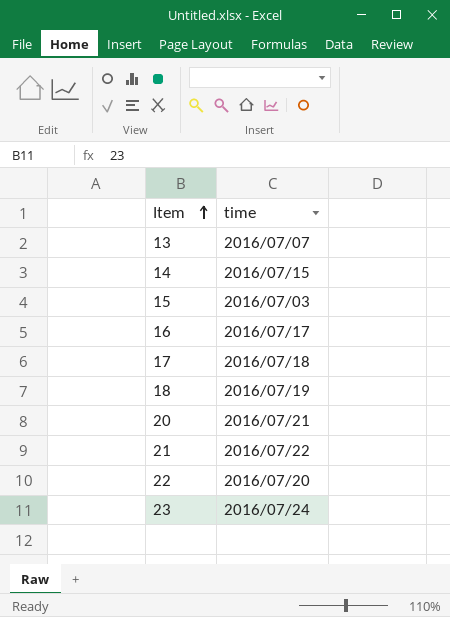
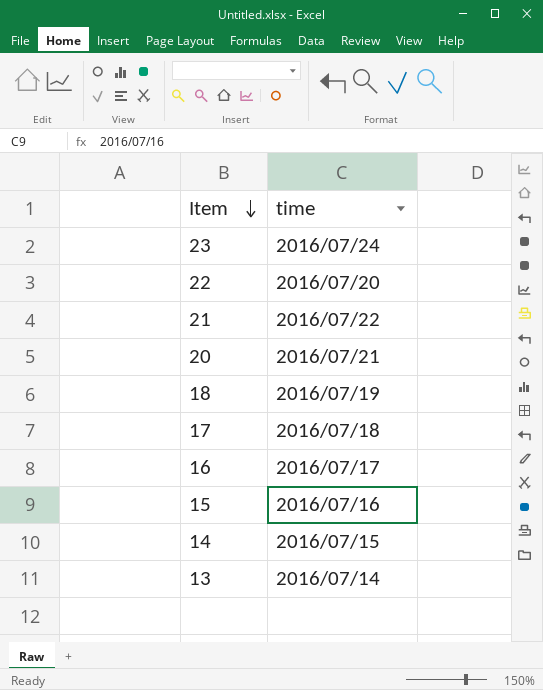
row order: Item ascending -> Item descending
15 | time: 2016/07/03 -> 2016/07/16
13 | time: 2016/07/07 -> 2016/07/14

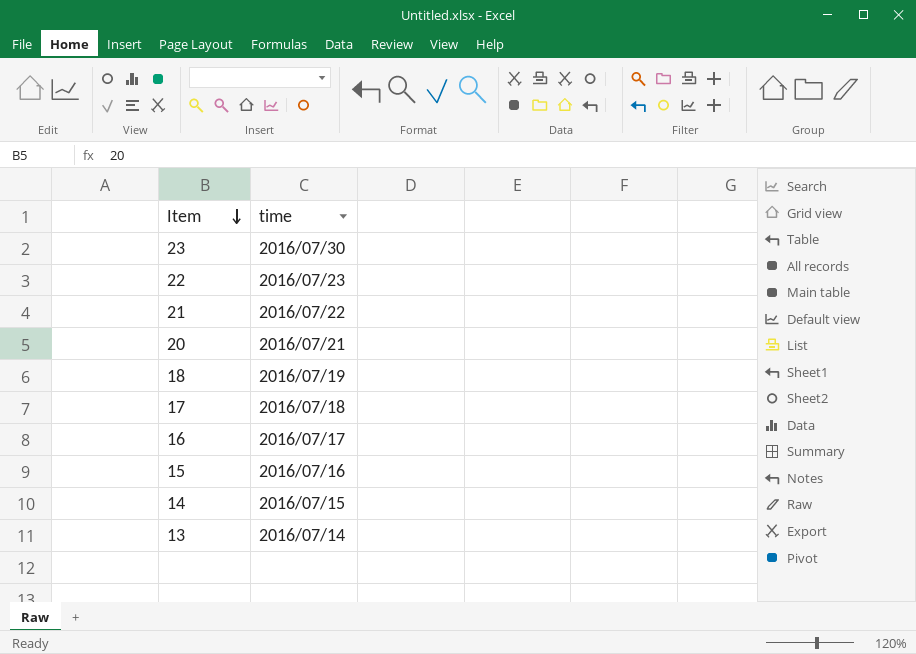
23 | time: 2016/07/24 -> 2016/07/30
22 | time: 2016/07/20 -> 2016/07/23

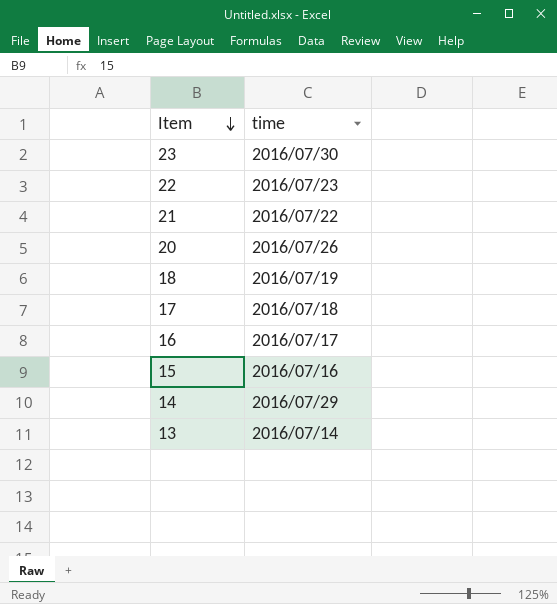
20 | time: 2016/07/21 -> 2016/07/26
14 | time: 2016/07/15 -> 2016/07/29

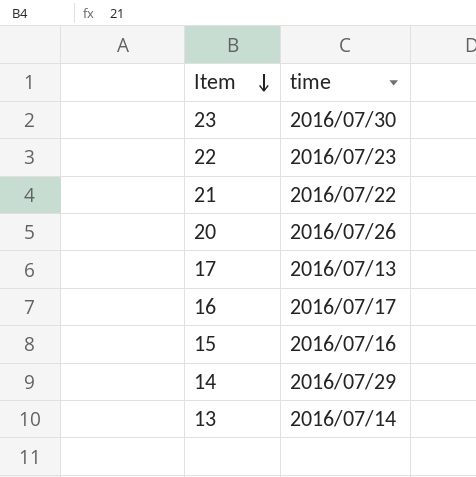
row 18: 2016/07/19 -> none
17 | time: 2016/07/18 -> 2016/07/13

